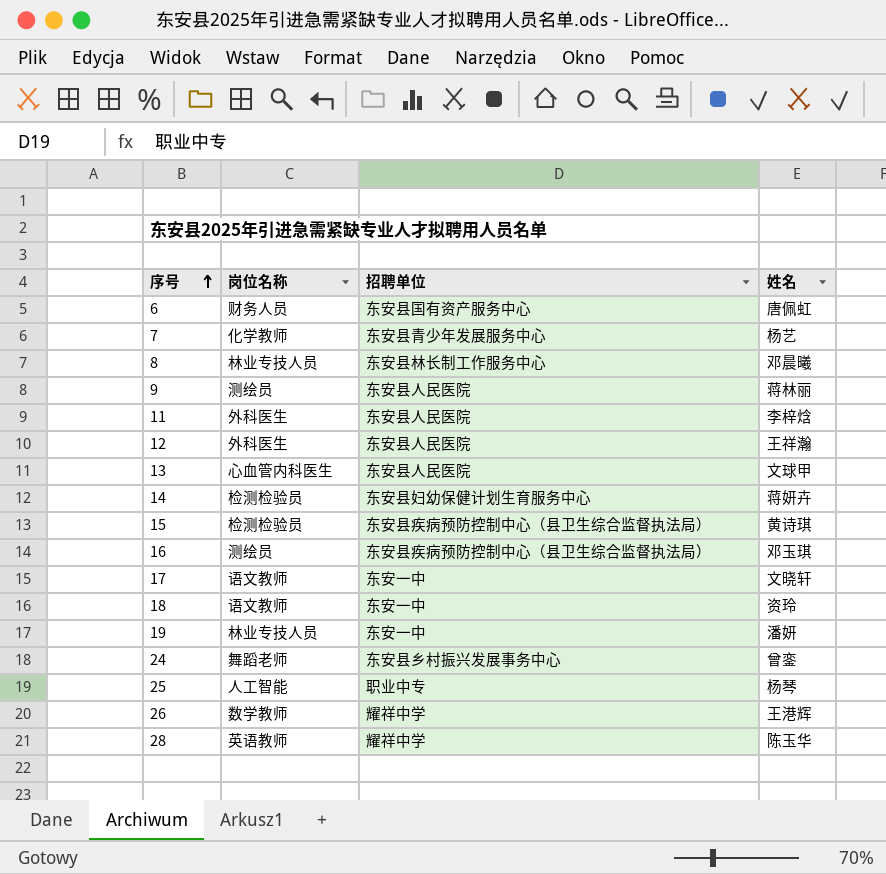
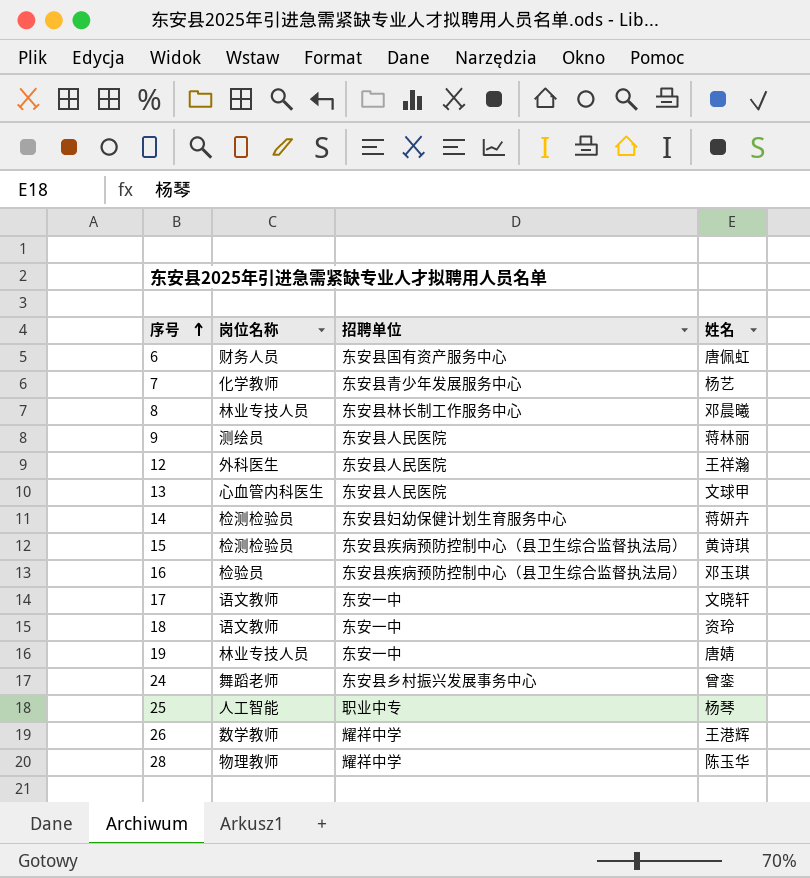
row 11: 外科医生 | 东安县人民医院 | 李梓焓 -> none
16 | 岗位名称: 测绘员 -> 检验员
19 | 姓名: 潘妍 -> 唐婧
28 | 岗位名称: 英语教师 -> 物理教师

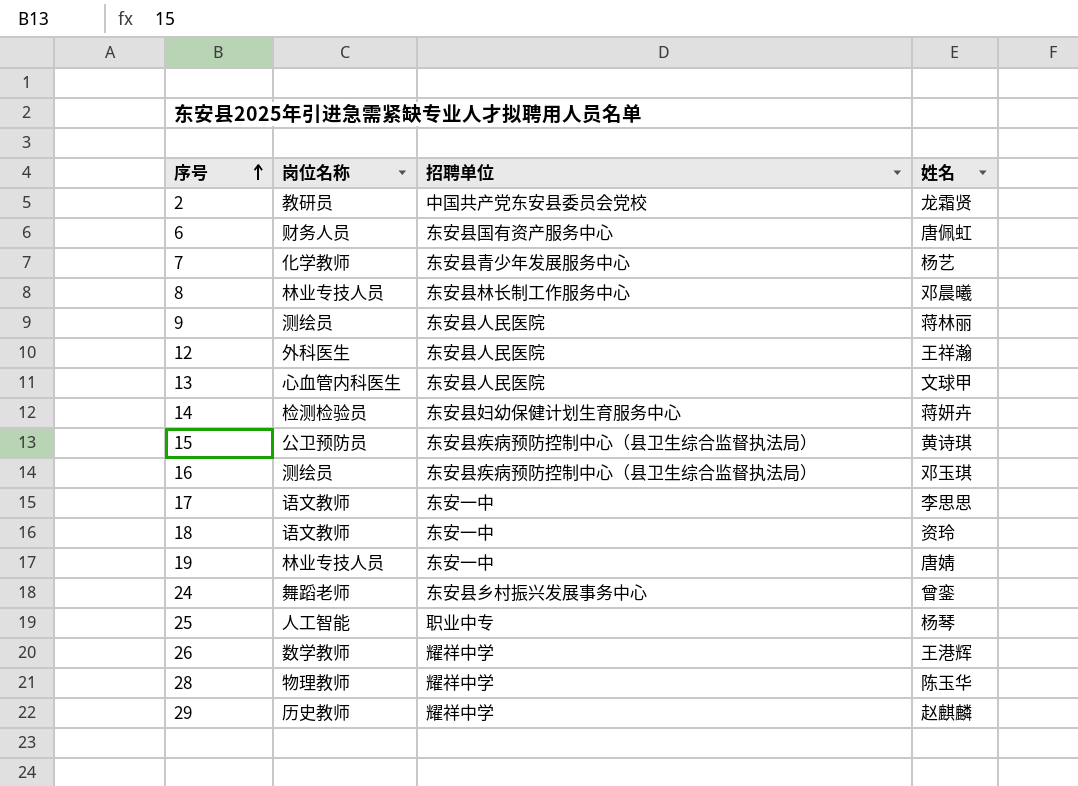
row 2: none -> 教研员 | 中国共产党东安县委员会党校 | 龙霜贤
15 | 岗位名称: 检测检验员 -> 公卫预防员
16 | 岗位名称: 检验员 -> 测绘员
17 | 姓名: 文晓轩 -> 李思思
row 29: none -> 历史教师 | 耀祥中学 | 赵麒麟

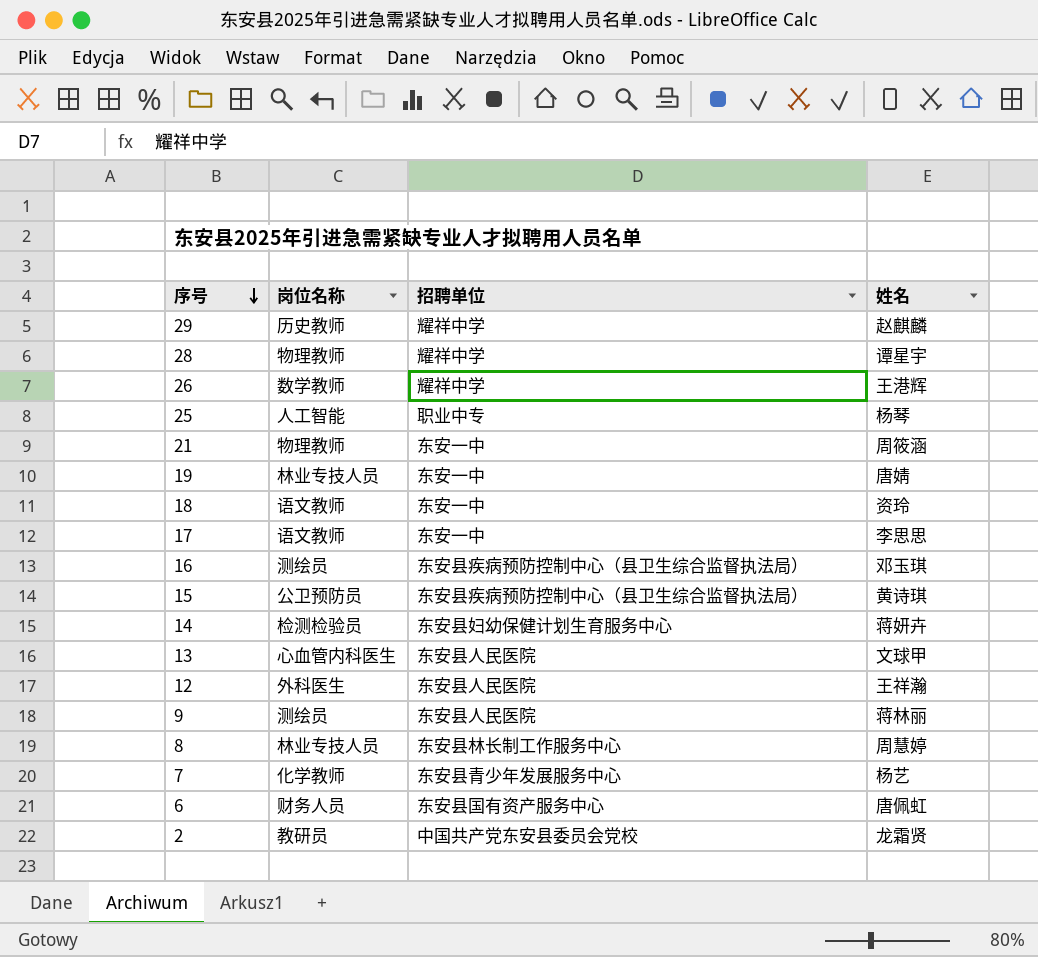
row order: 序号 ascending -> 序号 descending
row 24: 舞蹈老师 | 东安县乡村振兴发展事务中心 | 曾銮 -> none
28 | 姓名: 陈玉华 -> 谭星宇
row 21: none -> 物理教师 | 东安一中 | 周筱涵
8 | 姓名: 邓晨曦 -> 周慧婷

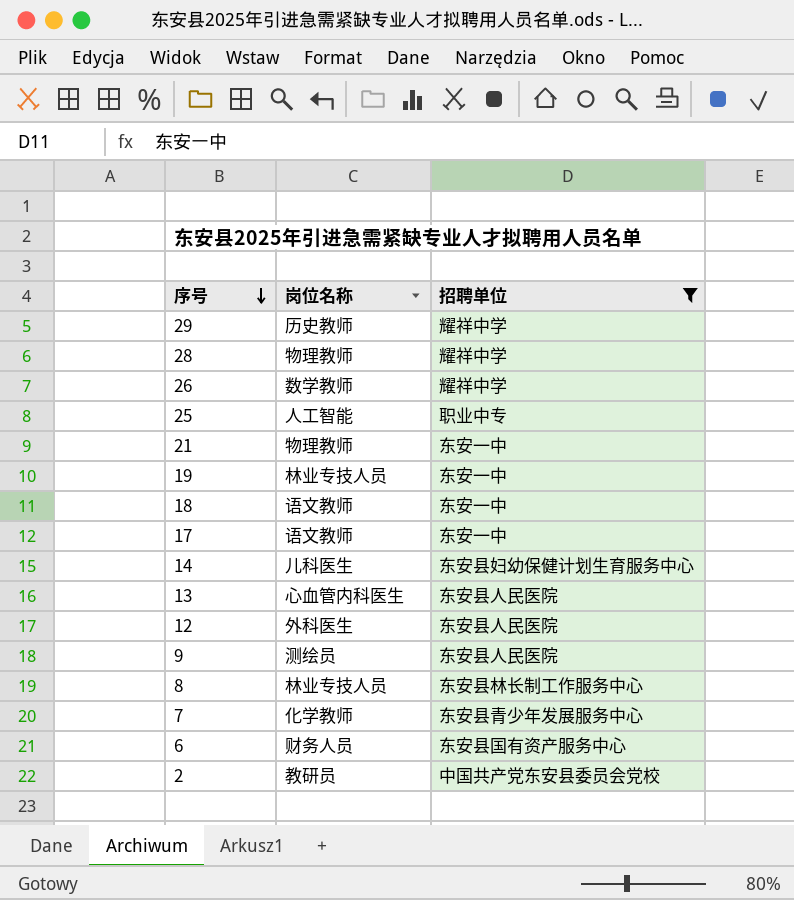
filter: none -> 招聘单位 != 东安县疾病预防控制中心（县卫生综合监督执法局）
column 姓名 | position: 4 -> none
14 | 岗位名称: 检测检验员 -> 儿科医生

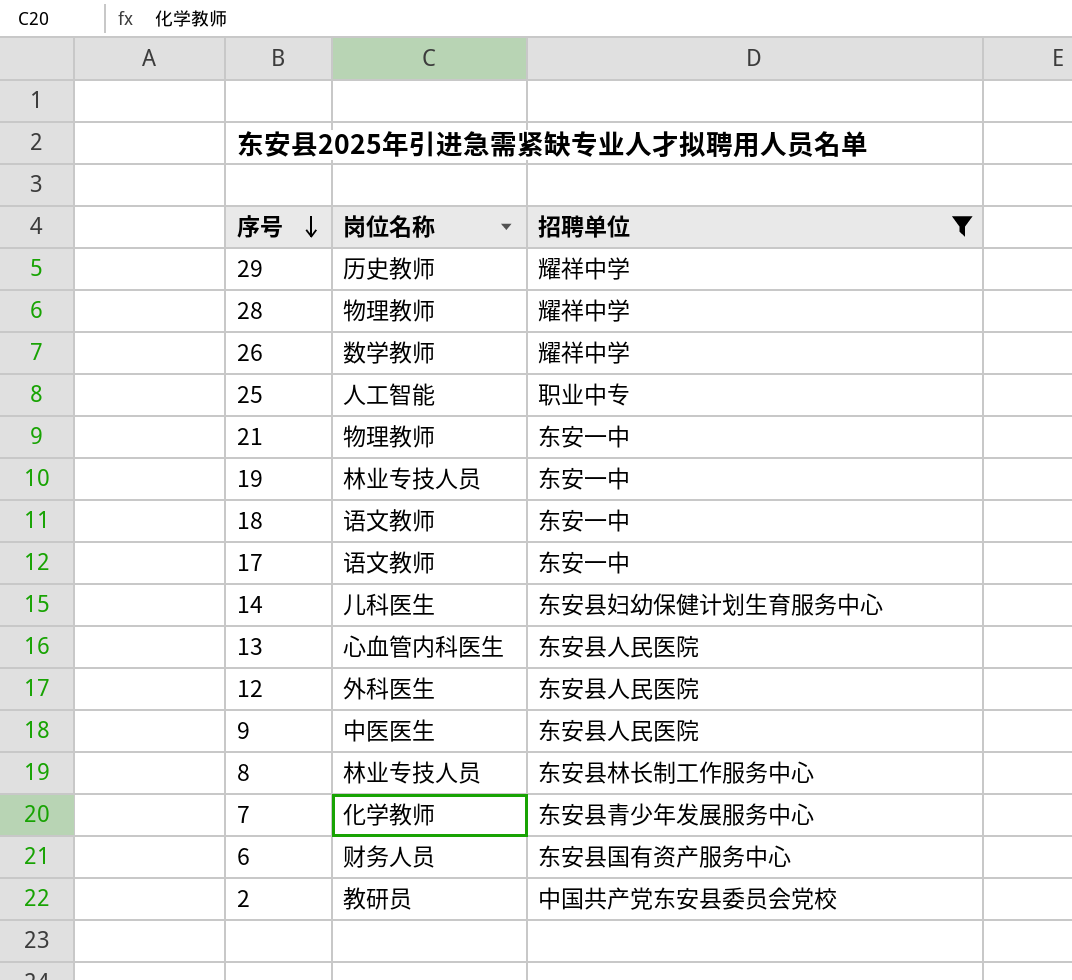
9 | 岗位名称: 测绘员 -> 中医医生

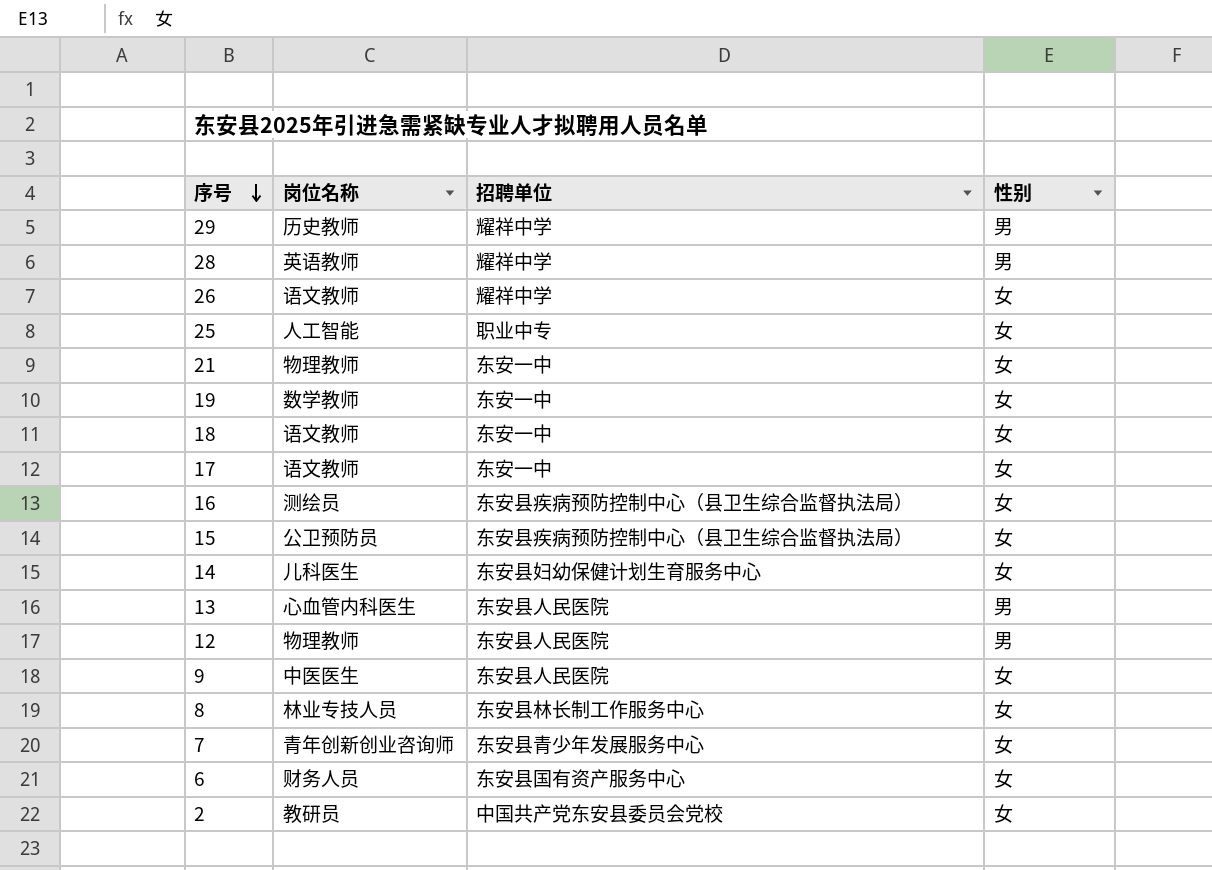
filter: 招聘单位 != 东安县疾病预防控制中心（县卫生综合监督执法局） -> none
column 性别 | position: none -> 4
28 | 岗位名称: 物理教师 -> 英语教师
26 | 岗位名称: 数学教师 -> 语文教师
19 | 岗位名称: 林业专技人员 -> 数学教师
12 | 岗位名称: 外科医生 -> 物理教师
7 | 岗位名称: 化学教师 -> 青年创新创业咨询师

